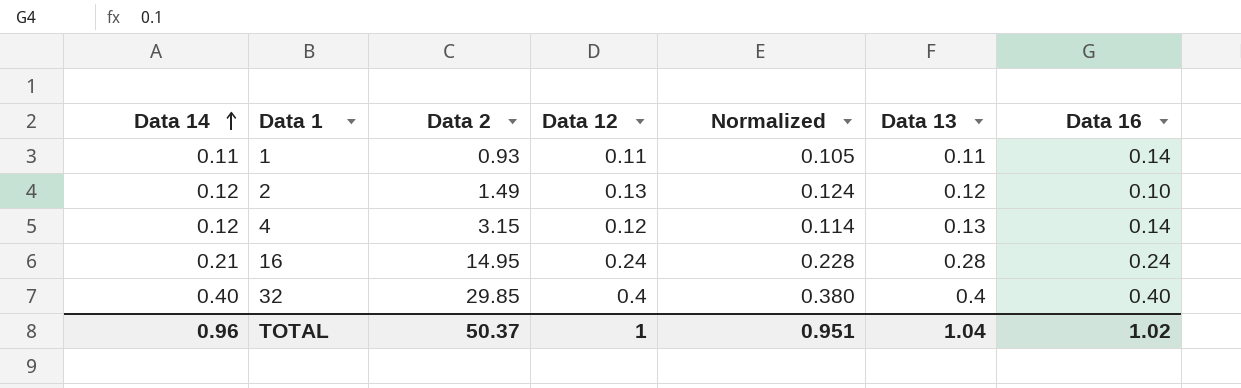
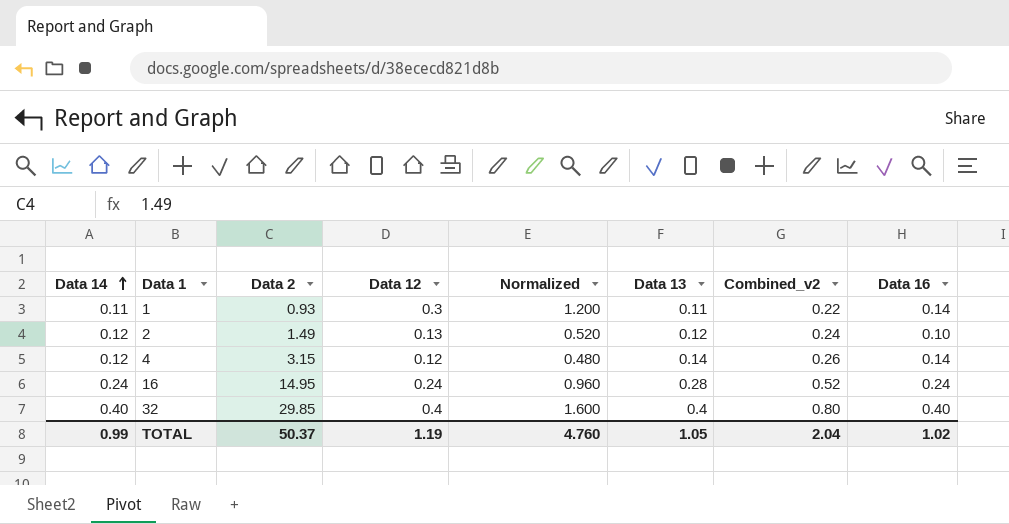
column Normalized | formula: [Data 12] * 0.95 -> [Data 12] * 4
column Combined_v2 | formula: none -> [Data 14] + [Data 13]
1 | Data 12: 0.11 -> 0.3
4 | Data 13: 0.13 -> 0.14
16 | Data 14: 0.21 -> 0.24
TOTAL | Data 14: 0.96 -> 0.99
TOTAL | Data 12: 1 -> 1.19
TOTAL | Normalized: 0.951 -> 4.760
TOTAL | Data 13: 1.04 -> 1.05

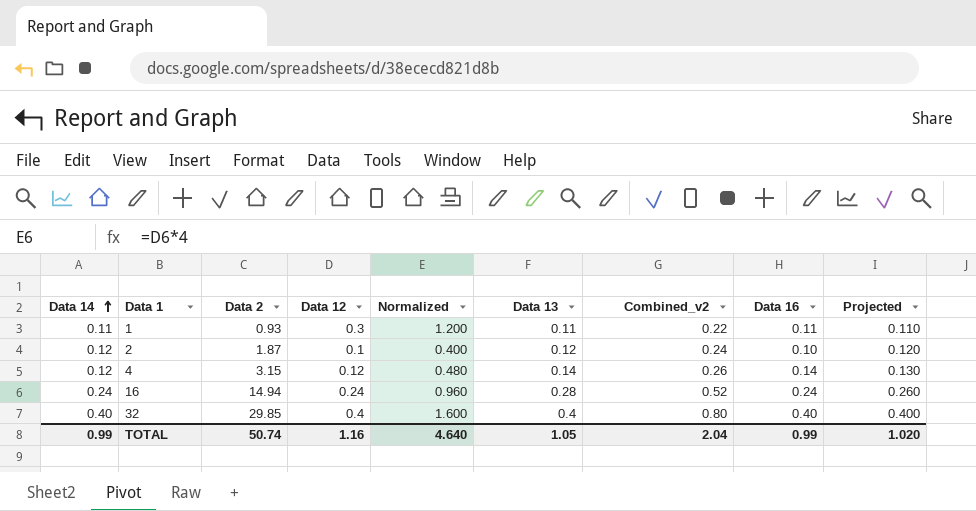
column Projected | formula: none -> [Combined_v2] * 0.5
1 | Data 16: 0.14 -> 0.11
2 | Data 2: 1.49 -> 1.87
2 | Data 12: 0.13 -> 0.1
2 | Normalized: 0.520 -> 0.400
16 | Data 2: 14.95 -> 14.94
TOTAL | Data 2: 50.37 -> 50.74
TOTAL | Data 12: 1.19 -> 1.16
TOTAL | Normalized: 4.760 -> 4.640
TOTAL | Data 16: 1.02 -> 0.99

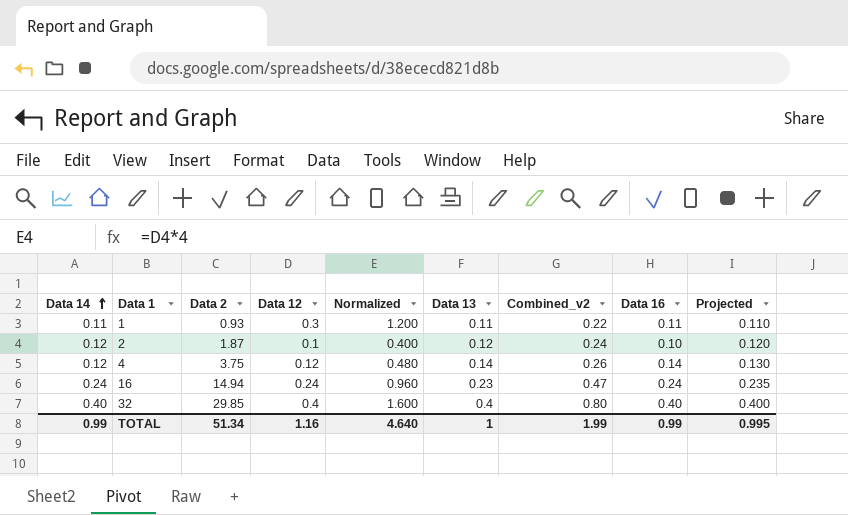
4 | Data 2: 3.15 -> 3.75
16 | Data 13: 0.28 -> 0.23
16 | Combined_v2: 0.52 -> 0.47
16 | Projected: 0.260 -> 0.235
TOTAL | Data 2: 50.74 -> 51.34
TOTAL | Data 13: 1.05 -> 1
TOTAL | Combined_v2: 2.04 -> 1.99
TOTAL | Projected: 1.020 -> 0.995

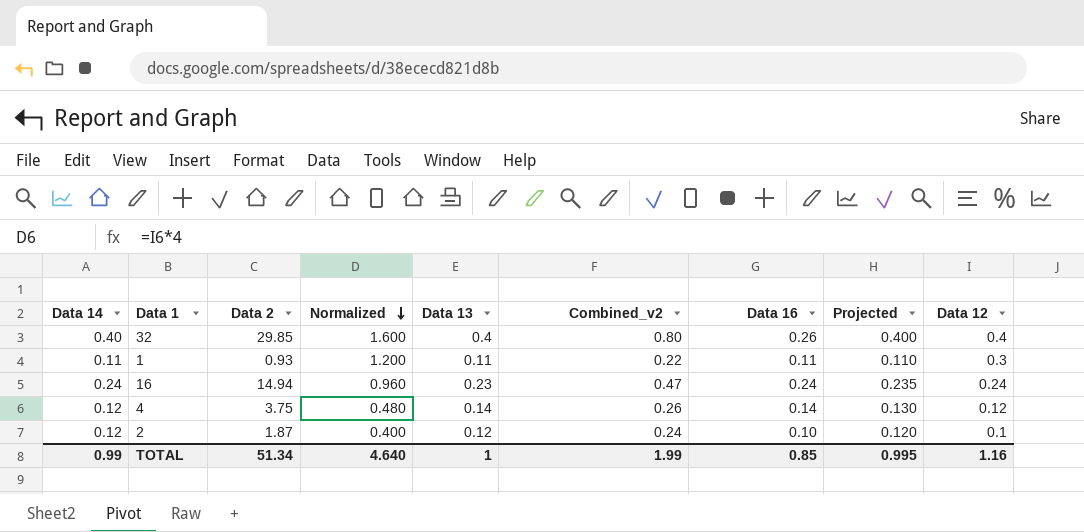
row order: Data 14 ascending -> Normalized descending
column Data 12 | position: 4 -> 9
32 | Data 16: 0.40 -> 0.26
TOTAL | Data 16: 0.99 -> 0.85

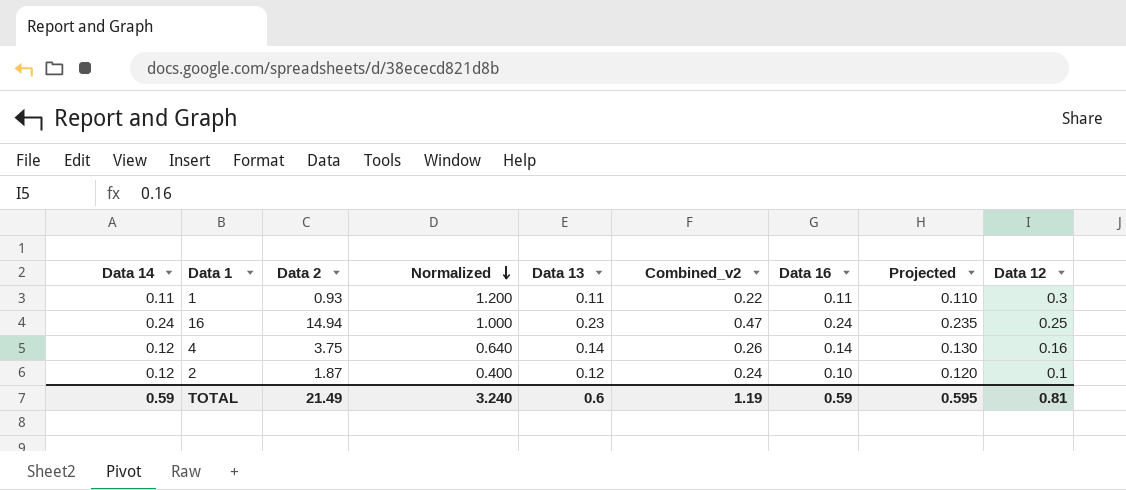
row 32: 0.40 | 29.85 | 1.600 | 0.4 | 0.80 | 0.26 | 0.400 | 0.4 -> none
16 | Normalized: 0.960 -> 1.000
16 | Data 12: 0.24 -> 0.25
4 | Normalized: 0.480 -> 0.640
4 | Data 12: 0.12 -> 0.16
TOTAL | Data 14: 0.99 -> 0.59
TOTAL | Data 2: 51.34 -> 21.49
TOTAL | Normalized: 4.640 -> 3.240
TOTAL | Data 13: 1 -> 0.6
TOTAL | Combined_v2: 1.99 -> 1.19
TOTAL | Data 16: 0.85 -> 0.59
TOTAL | Projected: 0.995 -> 0.595
TOTAL | Data 12: 1.16 -> 0.81

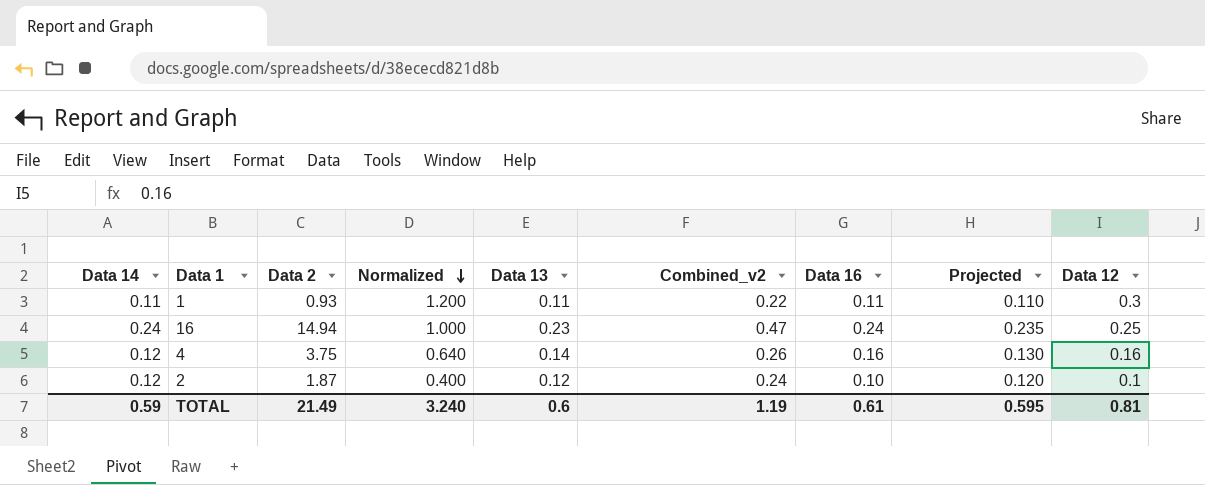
4 | Data 16: 0.14 -> 0.16
TOTAL | Data 16: 0.59 -> 0.61

